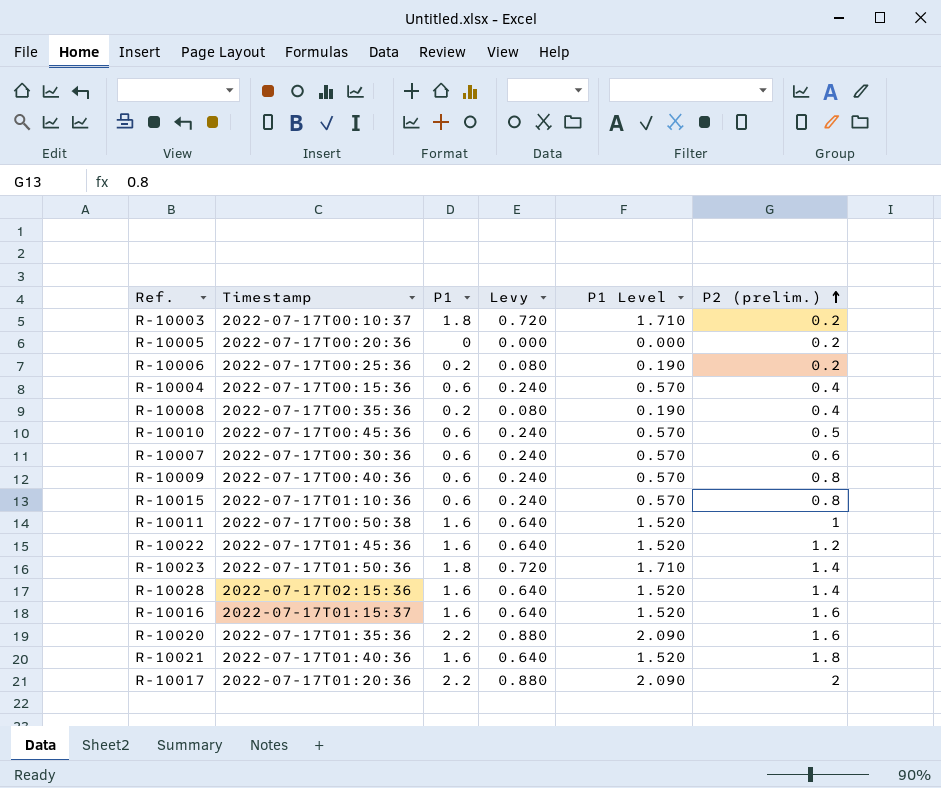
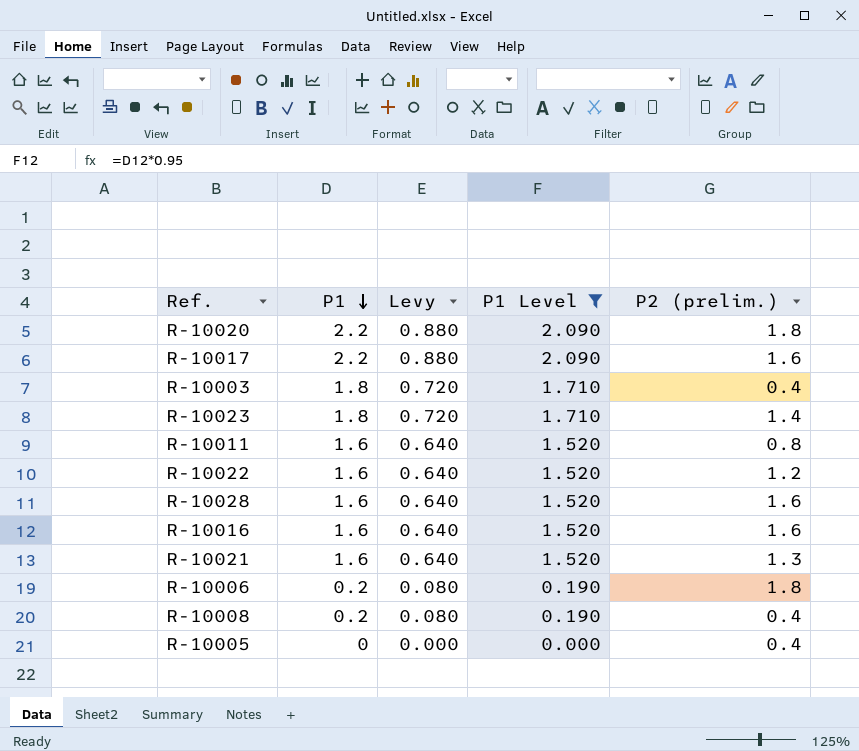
filter: none -> P1 Level != 0.570
row order: P2 (prelim.) ascending -> P1 descending
column Timestamp | position: 2 -> none
R-10020 | P2 (prelim.): 1.6 -> 1.8
R-10017 | P2 (prelim.): 2 -> 1.6
R-10003 | P2 (prelim.): 0.2 -> 0.4
R-10011 | P2 (prelim.): 1 -> 0.8
R-10028 | P2 (prelim.): 1.4 -> 1.6
R-10021 | P2 (prelim.): 1.8 -> 1.3
R-10006 | P2 (prelim.): 0.2 -> 1.8
R-10005 | P2 (prelim.): 0.2 -> 0.4

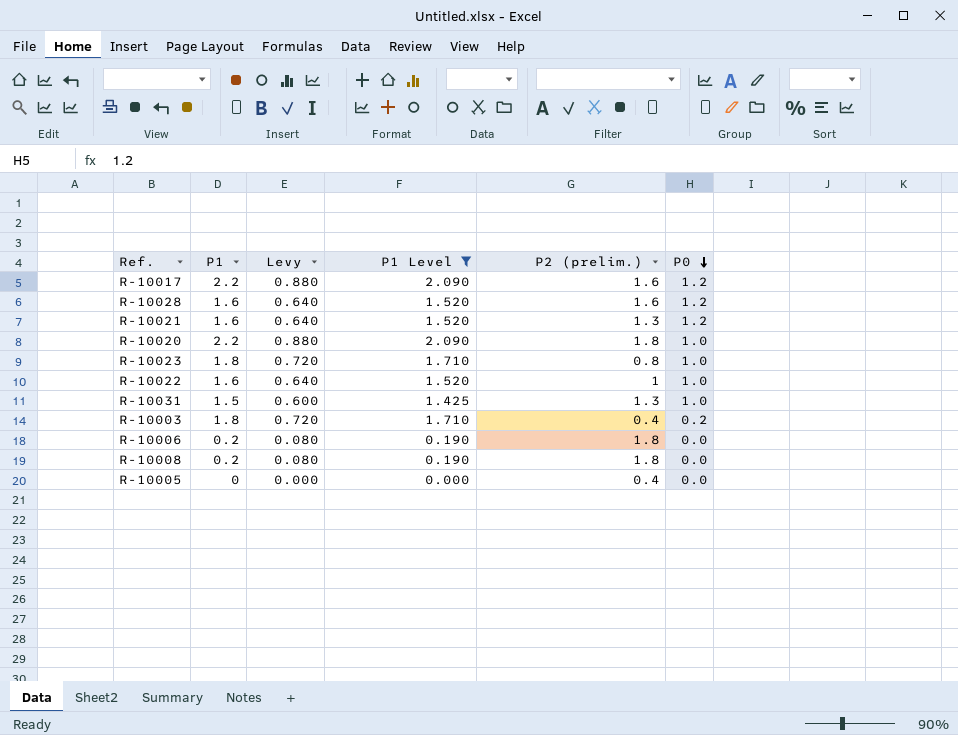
row order: P1 descending -> P0 descending
column P0 | position: none -> 6
row R-10011: 1.6 | 0.640 | 1.520 | 0.8 -> none
row R-10016: 1.6 | 0.640 | 1.520 | 1.6 -> none
R-10023 | P2 (prelim.): 1.4 -> 0.8
R-10022 | P2 (prelim.): 1.2 -> 1
row R-10031: none -> 1.5 | 0.600 | 1.425 | 1.3 | 1.0
R-10008 | P2 (prelim.): 0.4 -> 1.8

